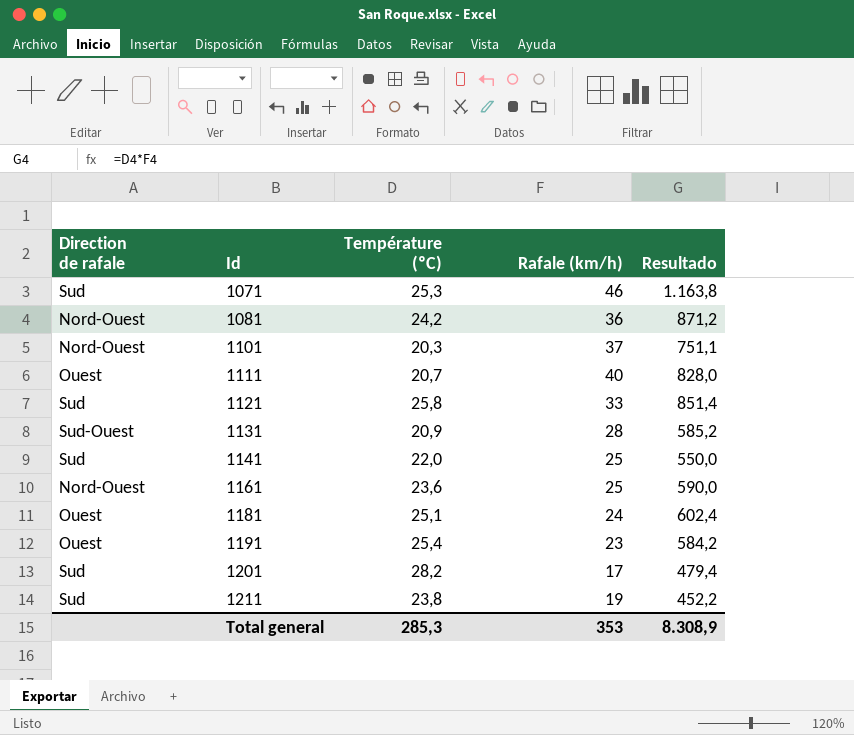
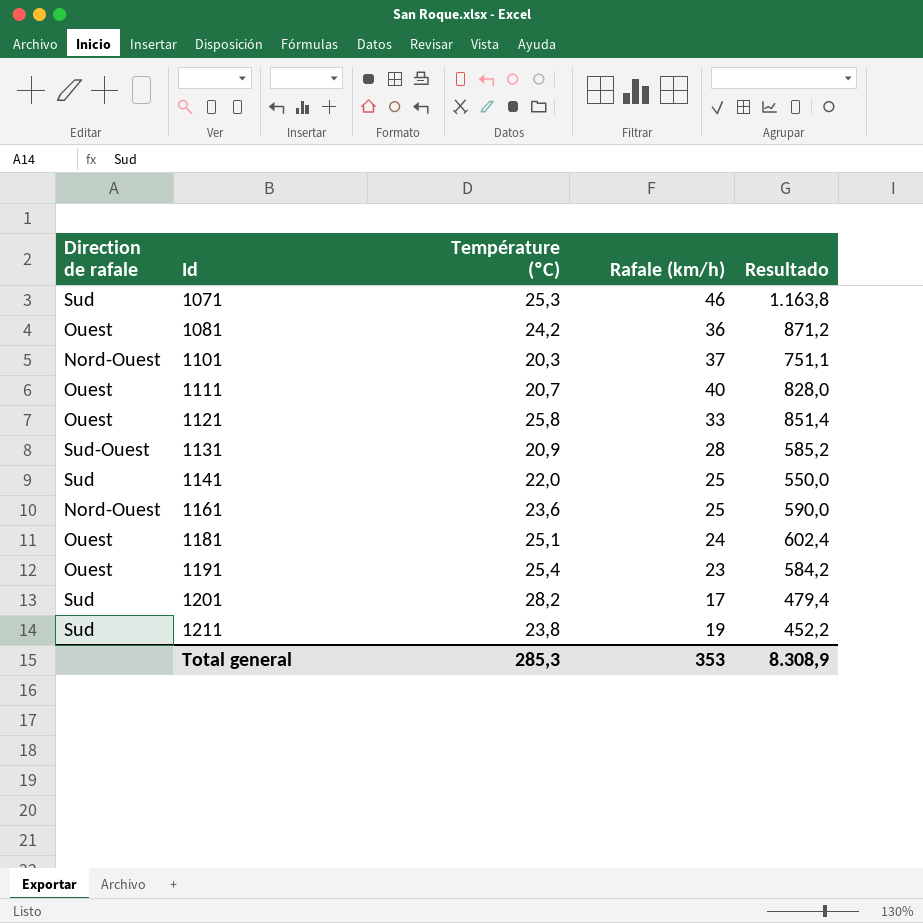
1081 | Direction de rafale: Nord-Ouest -> Ouest
1121 | Direction de rafale: Sud -> Ouest

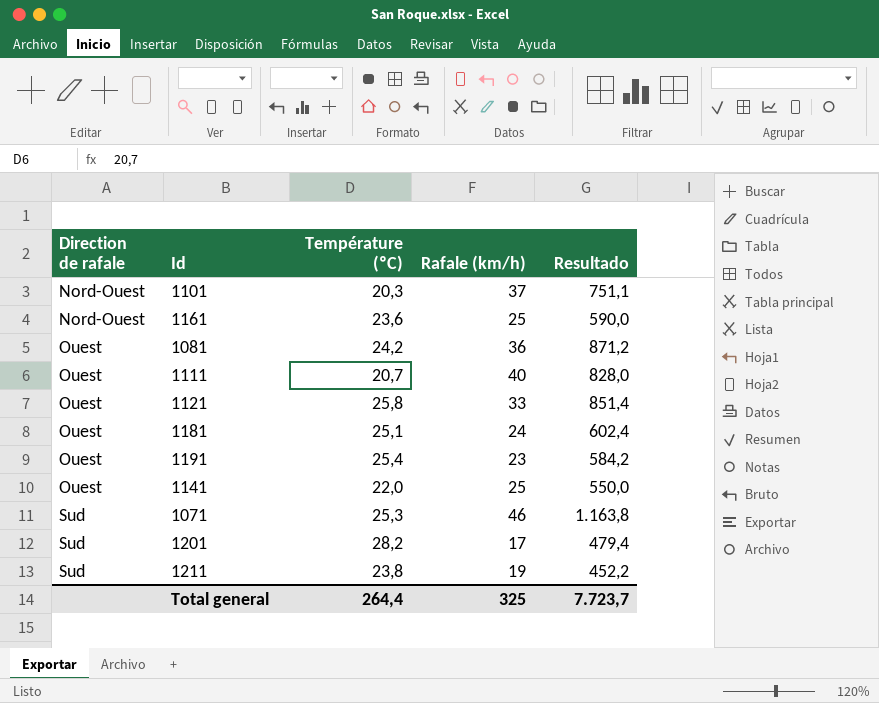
row order: Id ascending -> Direction de rafale ascending
row 1131: Sud-Ouest | 20,9 | 28 | 585,2 -> none
1141 | Direction de rafale: Sud -> Ouest
Total general | Température (ºC): 285,3 -> 264,4
Total general | Rafale (km/h): 353 -> 325
Total general | Resultado: 8.308,9 -> 7.723,7

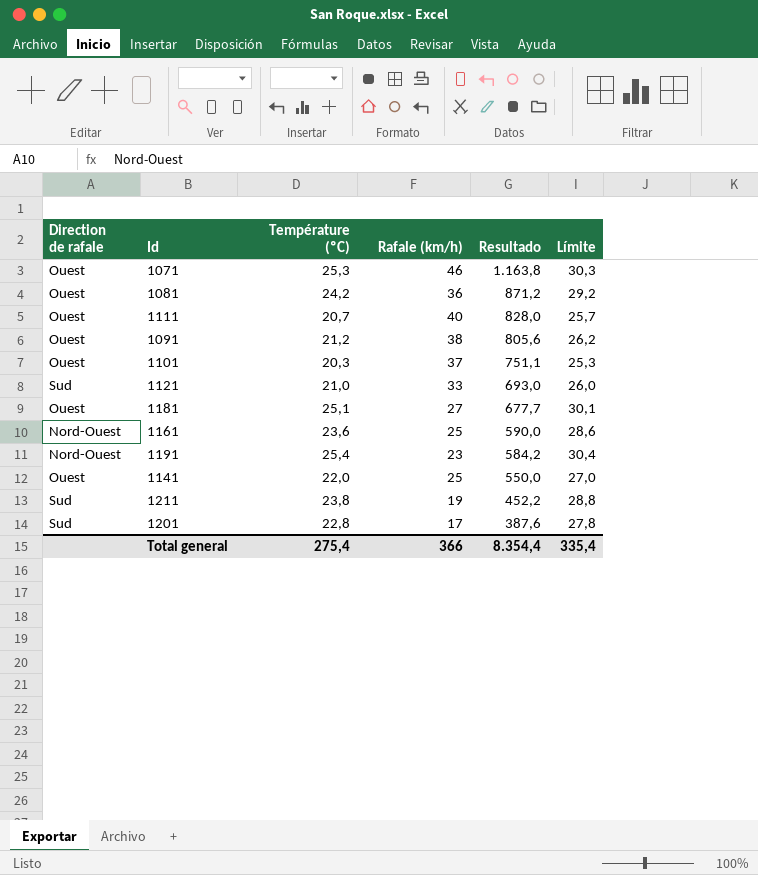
row order: Direction de rafale ascending -> Resultado descending
column Límite | formula: none -> [Température (ºC)] + 5
1071 | Direction de rafale: Sud -> Ouest
row 1091: none -> Ouest | 21,2 | 38 | 805,6 | 26,2
1101 | Direction de rafale: Nord-Ouest -> Ouest
1121 | Direction de rafale: Ouest -> Sud
1121 | Température (ºC): 25,8 -> 21,0
1121 | Resultado: 851,4 -> 693,0
1181 | Rafale (km/h): 24 -> 27
1181 | Resultado: 602,4 -> 677,7
1191 | Direction de rafale: Ouest -> Nord-Ouest
1201 | Température (ºC): 28,2 -> 22,8
1201 | Resultado: 479,4 -> 387,6
Total general | Température (ºC): 264,4 -> 275,4
Total general | Rafale (km/h): 325 -> 366
Total general | Resultado: 7.723,7 -> 8.354,4

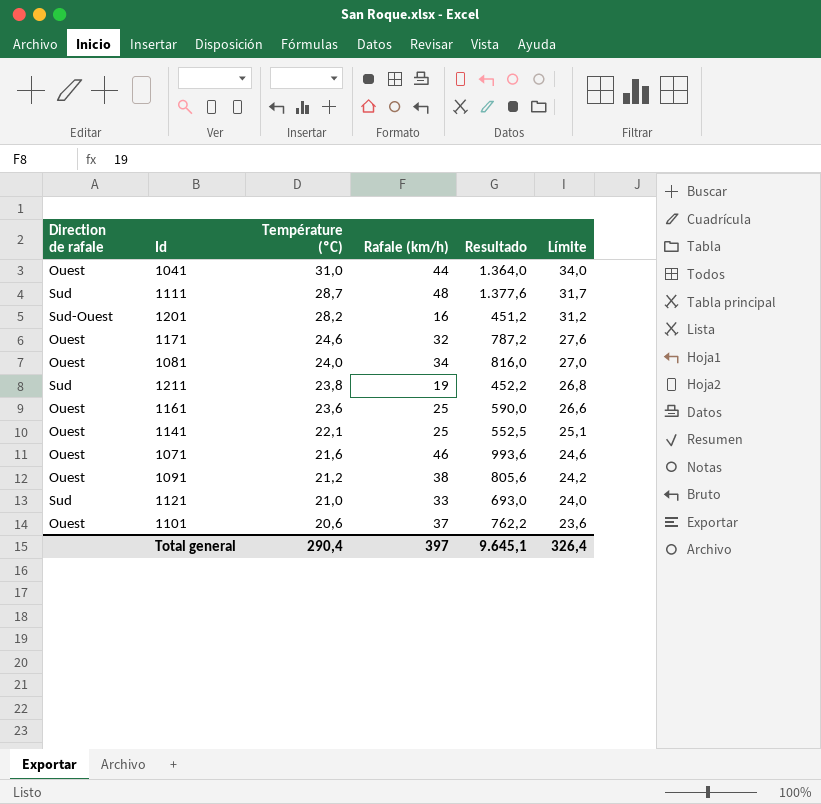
row order: Resultado descending -> Température (ºC) descending
column Límite | formula: [Température (ºC)] + 5 -> [Température (ºC)] + 3
row 1181: Ouest | 25,1 | 27 | 677,7 | 30,1 -> none
row 1191: Nord-Ouest | 25,4 | 23 | 584,2 | 30,4 -> none
row 1041: none -> Ouest | 31,0 | 44 | 1.364,0 | 34,0
1111 | Direction de rafale: Ouest -> Sud
1111 | Température (ºC): 20,7 -> 28,7
1111 | Rafale (km/h): 40 -> 48
1111 | Resultado: 828,0 -> 1.377,6
1201 | Direction de rafale: Sud -> Sud-Ouest
1201 | Température (ºC): 22,8 -> 28,2
1201 | Rafale (km/h): 17 -> 16
1201 | Resultado: 387,6 -> 451,2
row 1171: none -> Ouest | 24,6 | 32 | 787,2 | 27,6
1081 | Température (ºC): 24,2 -> 24,0
1081 | Rafale (km/h): 36 -> 34
1081 | Resultado: 871,2 -> 816,0
1161 | Direction de rafale: Nord-Ouest -> Ouest
1141 | Température (ºC): 22,0 -> 22,1
1141 | Resultado: 550,0 -> 552,5
1071 | Température (ºC): 25,3 -> 21,6
1071 | Resultado: 1.163,8 -> 993,6
1101 | Température (ºC): 20,3 -> 20,6
1101 | Resultado: 751,1 -> 762,2
Total general | Température (ºC): 275,4 -> 290,4
Total general | Rafale (km/h): 366 -> 397
Total general | Resultado: 8.354,4 -> 9.645,1
Total general | Límite: 335,4 -> 326,4

